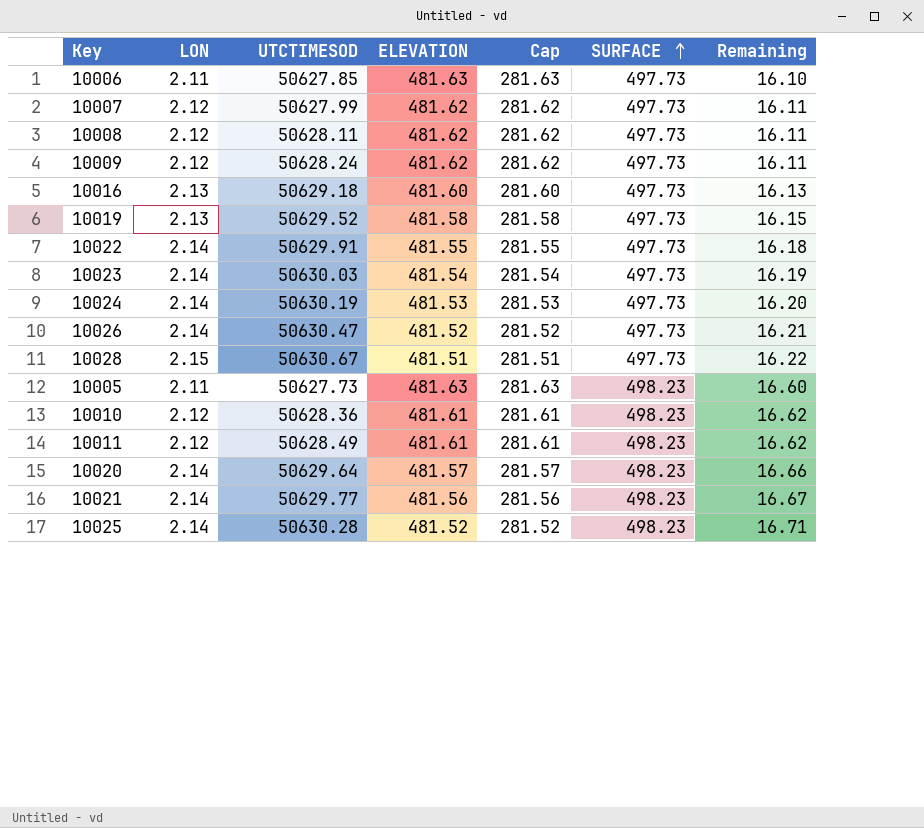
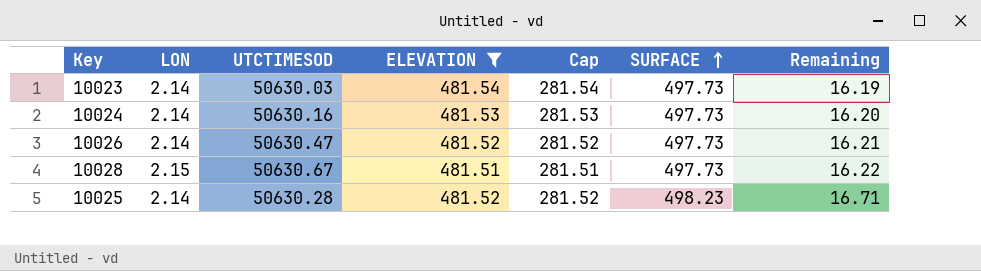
filter: none -> ELEVATION <= 481.54
10024 | UTCTIMESOD: 50630.19 -> 50630.16

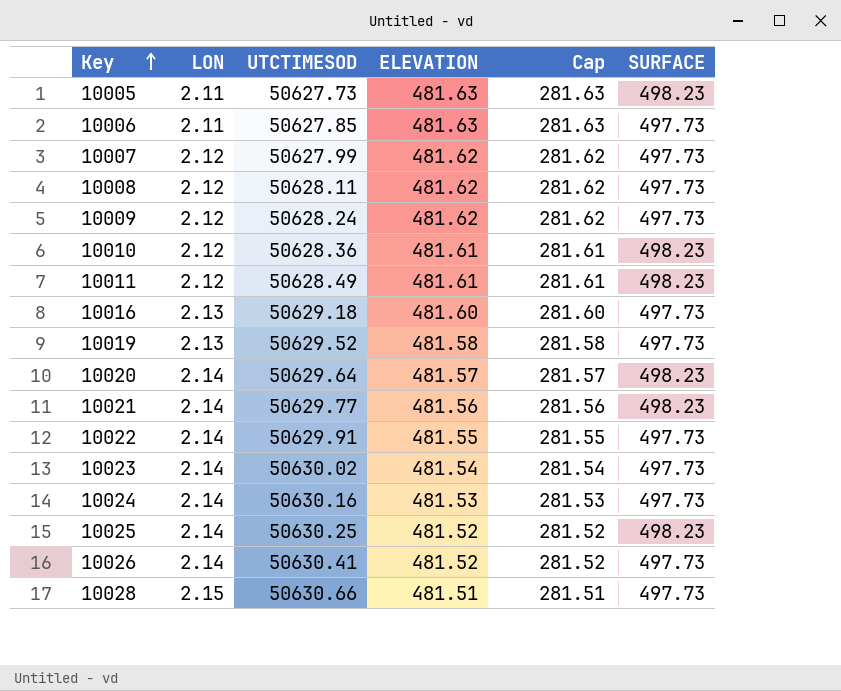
filter: ELEVATION <= 481.54 -> none
row order: SURFACE ascending -> Key ascending
column Remaining | formula: [SURFACE] - [ELEVATION] -> none
10023 | UTCTIMESOD: 50630.03 -> 50630.02
10025 | UTCTIMESOD: 50630.28 -> 50630.25
10026 | UTCTIMESOD: 50630.47 -> 50630.41
10028 | UTCTIMESOD: 50630.67 -> 50630.66

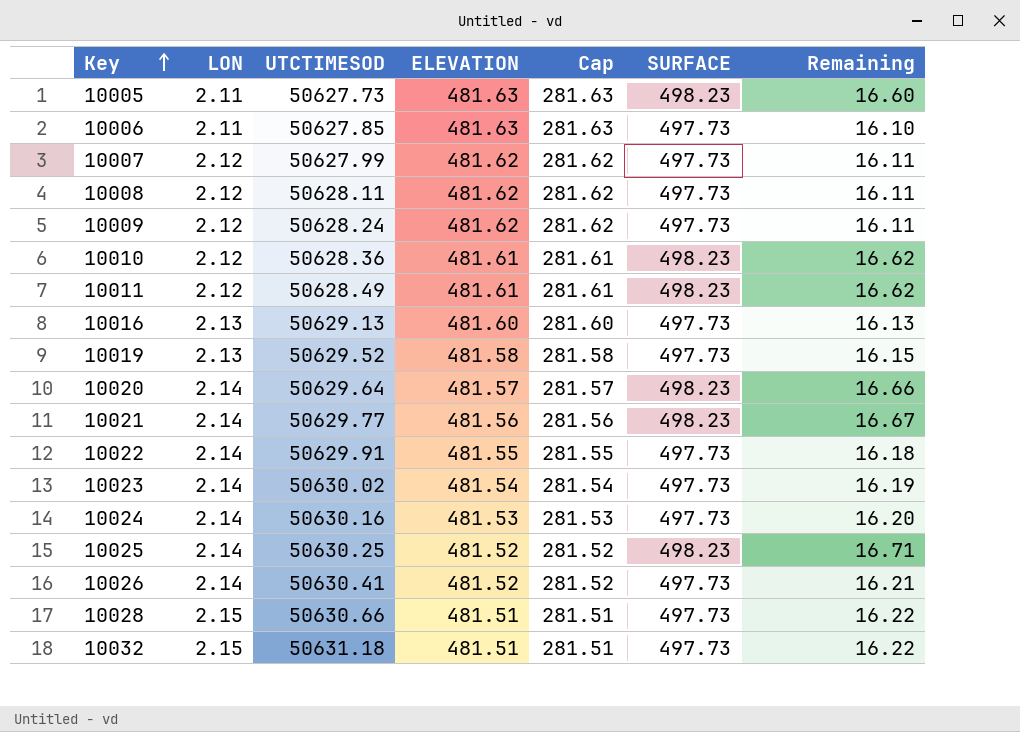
column Remaining | formula: none -> [SURFACE] - [ELEVATION]
10016 | UTCTIMESOD: 50629.18 -> 50629.13
row 10032: none -> 2.15 | 50631.18 | 481.51 | 281.51 | 497.73 | 16.22

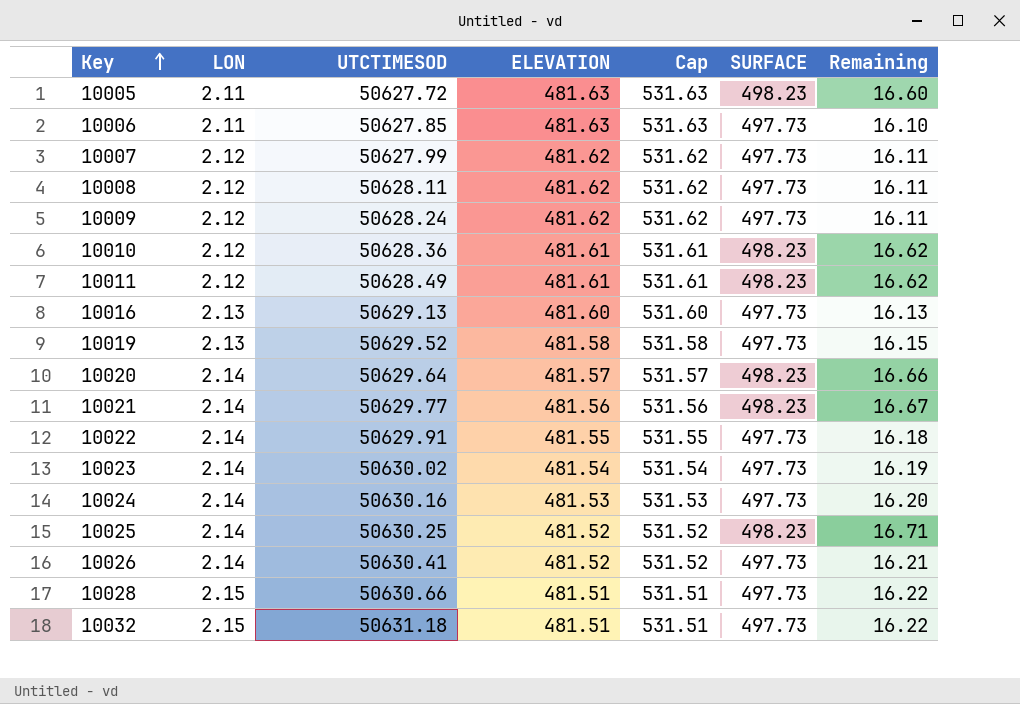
column Cap | formula: [ELEVATION] - 200 -> [ELEVATION] + 50
10005 | UTCTIMESOD: 50627.73 -> 50627.72

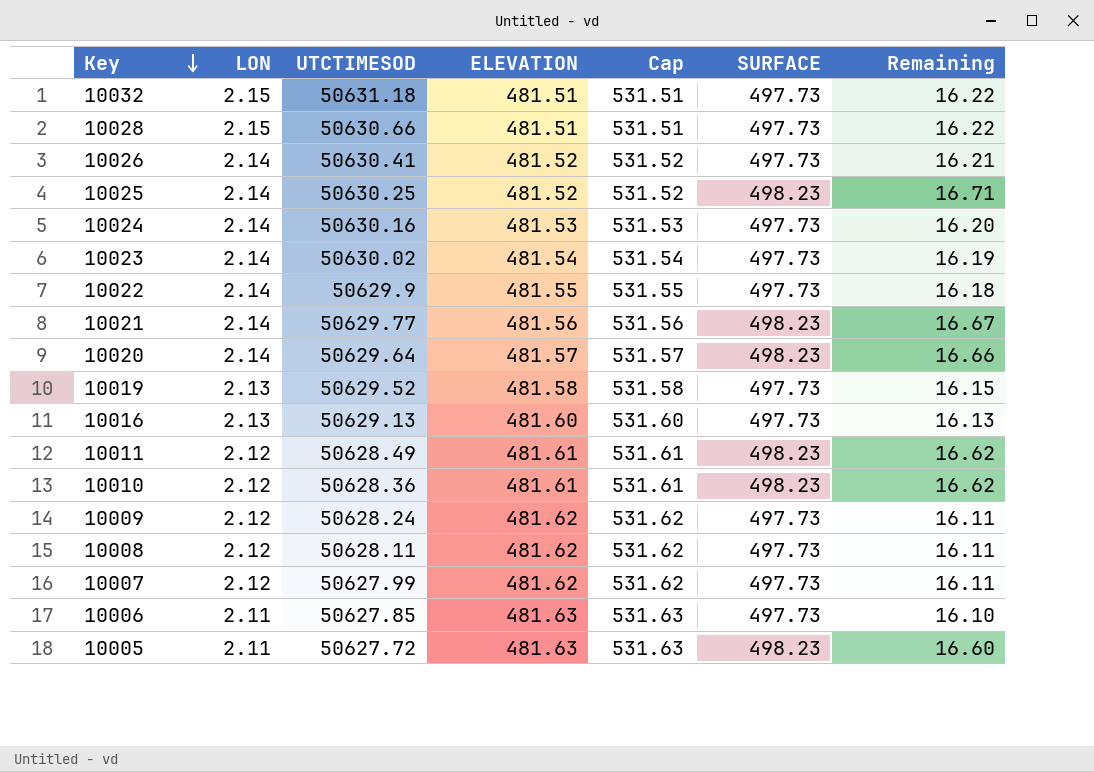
row order: Key ascending -> Key descending
10022 | UTCTIMESOD: 50629.91 -> 50629.9

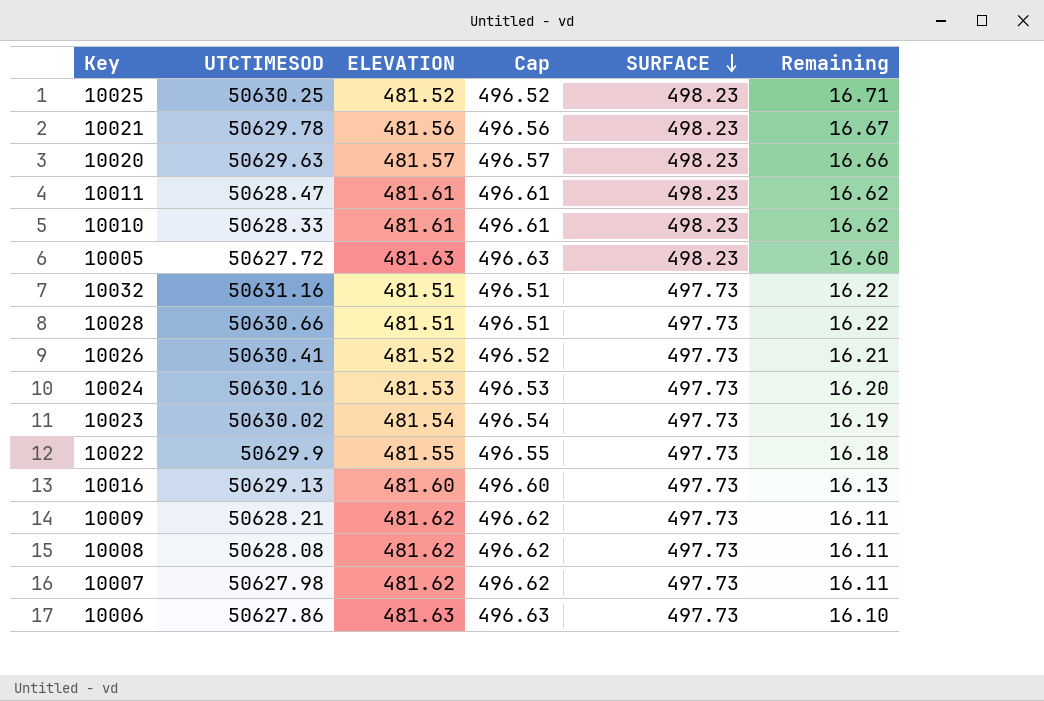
row order: Key descending -> SURFACE descending
column LON | position: 2 -> none
column Cap | formula: [ELEVATION] + 50 -> [ELEVATION] + 15
row 10019: 2.13 | 50629.52 | 481.58 | 531.58 | 497.73 | 16.15 -> none
10021 | UTCTIMESOD: 50629.77 -> 50629.78
10020 | UTCTIMESOD: 50629.64 -> 50629.63
10011 | UTCTIMESOD: 50628.49 -> 50628.47
10010 | UTCTIMESOD: 50628.36 -> 50628.33
10032 | UTCTIMESOD: 50631.18 -> 50631.16
10009 | UTCTIMESOD: 50628.24 -> 50628.21
10008 | UTCTIMESOD: 50628.11 -> 50628.08
10007 | UTCTIMESOD: 50627.99 -> 50627.98
10006 | UTCTIMESOD: 50627.85 -> 50627.86

